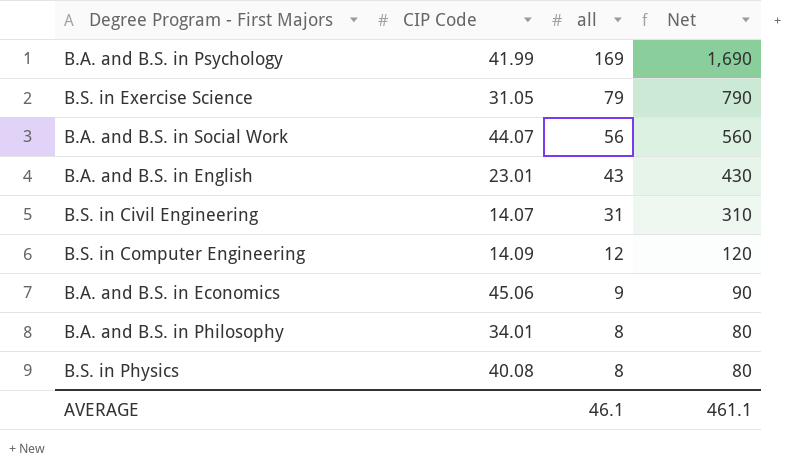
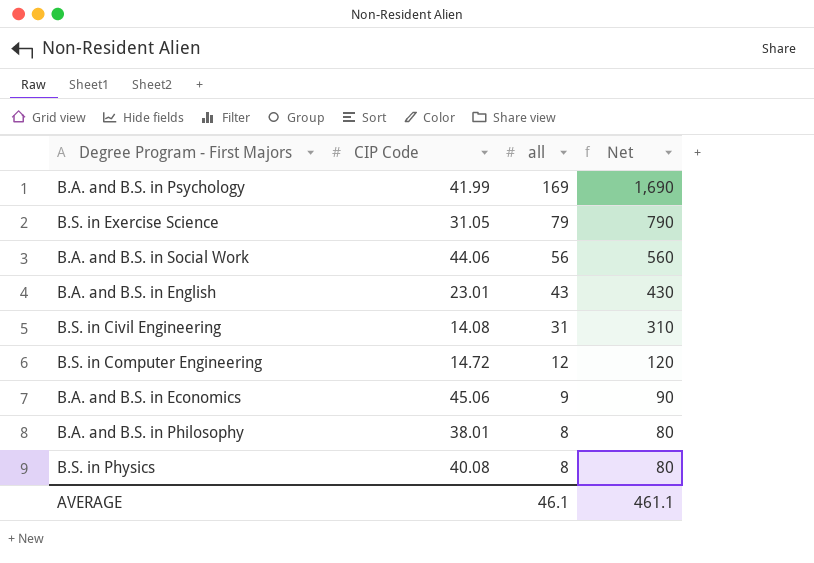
B.A. and B.S. in Social Work | CIP Code: 44.07 -> 44.06
B.S. in Civil Engineering | CIP Code: 14.07 -> 14.08
B.S. in Computer Engineering | CIP Code: 14.09 -> 14.72
B.A. and B.S. in Philosophy | CIP Code: 34.01 -> 38.01

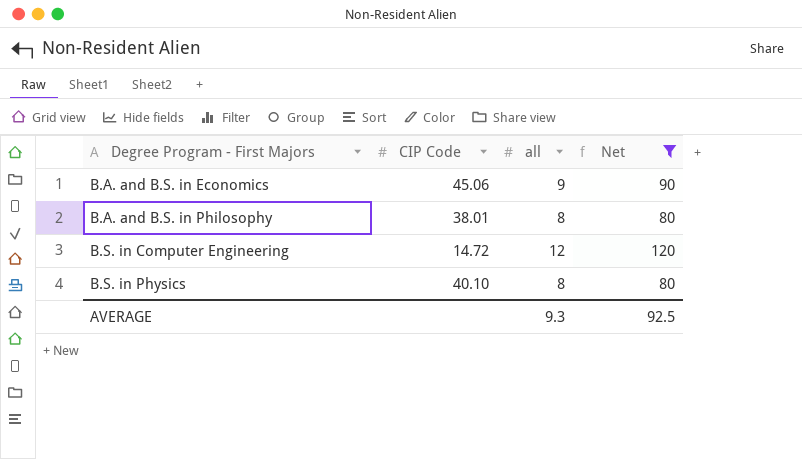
filter: none -> Net <= 120
row order: all descending -> Degree Program - First Majors ascending
B.S. in Physics | CIP Code: 40.08 -> 40.10
AVERAGE | all: 46.1 -> 9.3
AVERAGE | Net: 461.1 -> 92.5

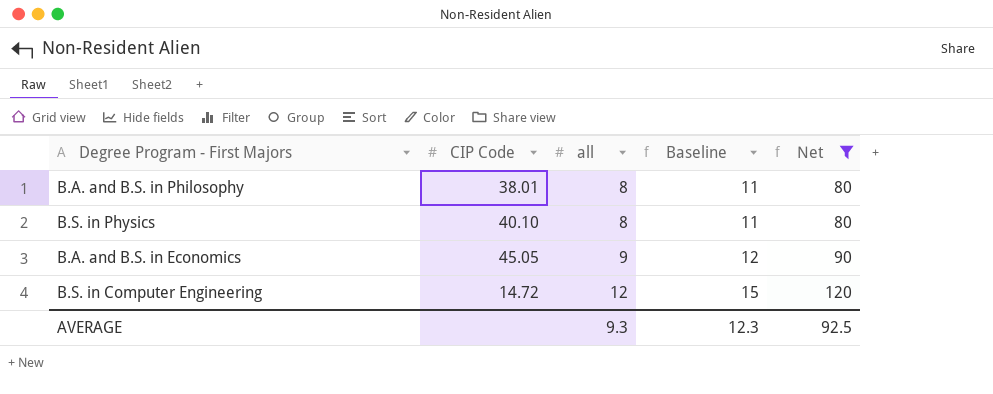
row order: Degree Program - First Majors ascending -> all ascending
column Baseline | formula: none -> [all] + 3
B.A. and B.S. in Economics | CIP Code: 45.06 -> 45.05

